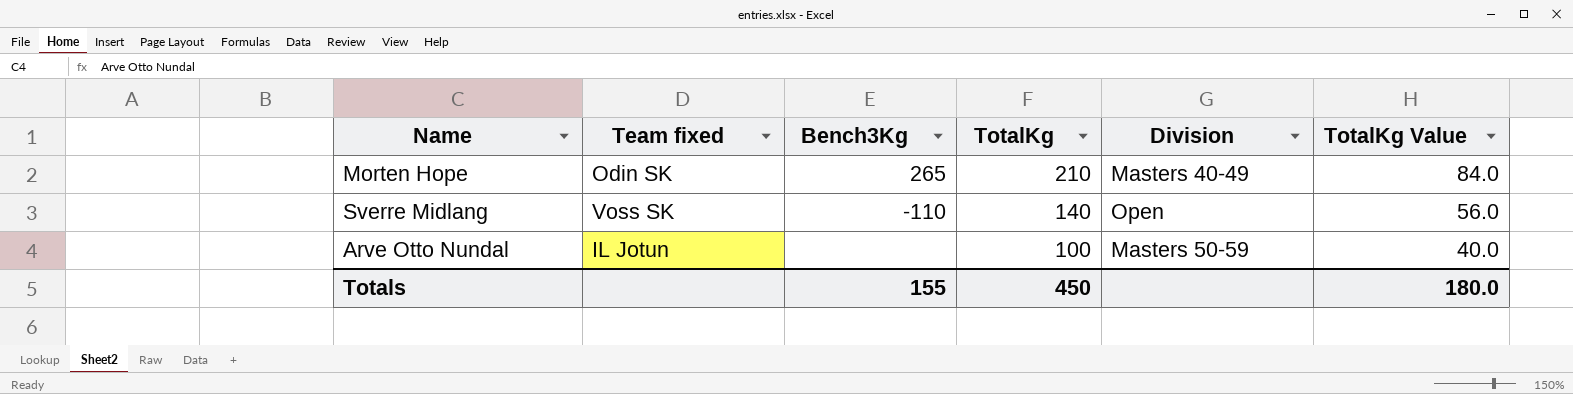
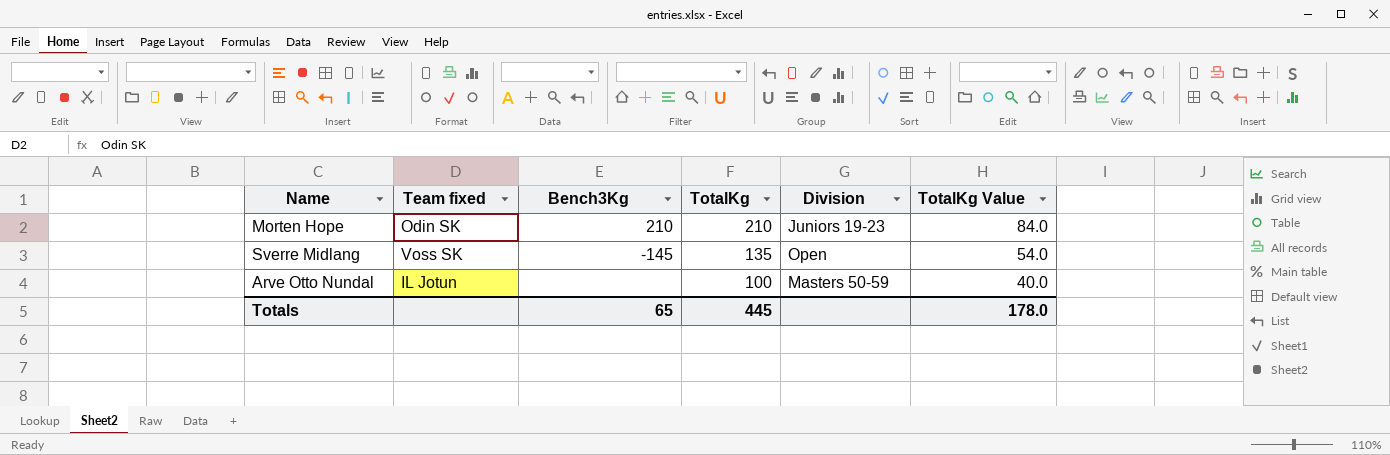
Morten Hope | Bench3Kg: 265 -> 210
Morten Hope | Division: Masters 40-49 -> Juniors 19-23
Sverre Midlang | Bench3Kg: -110 -> -145
Sverre Midlang | TotalKg: 140 -> 135
Sverre Midlang | TotalKg Value: 56.0 -> 54.0
Totals | Bench3Kg: 155 -> 65
Totals | TotalKg: 450 -> 445
Totals | TotalKg Value: 180.0 -> 178.0

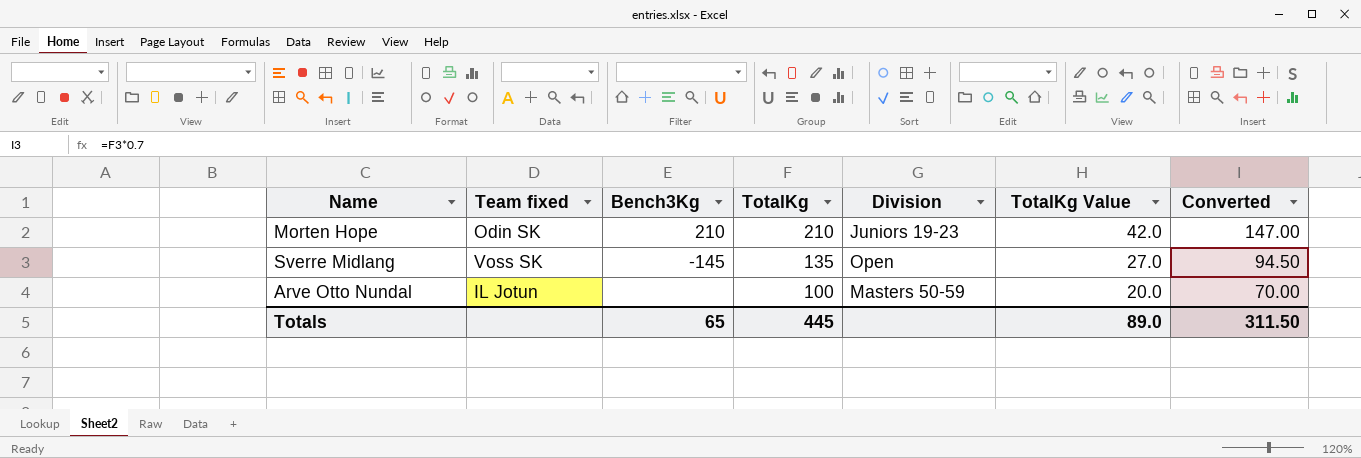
column TotalKg Value | formula: [TotalKg] * 0.4 -> [TotalKg] * 0.2
column Converted | formula: none -> [TotalKg] * 0.7
Totals | TotalKg Value: 178.0 -> 89.0

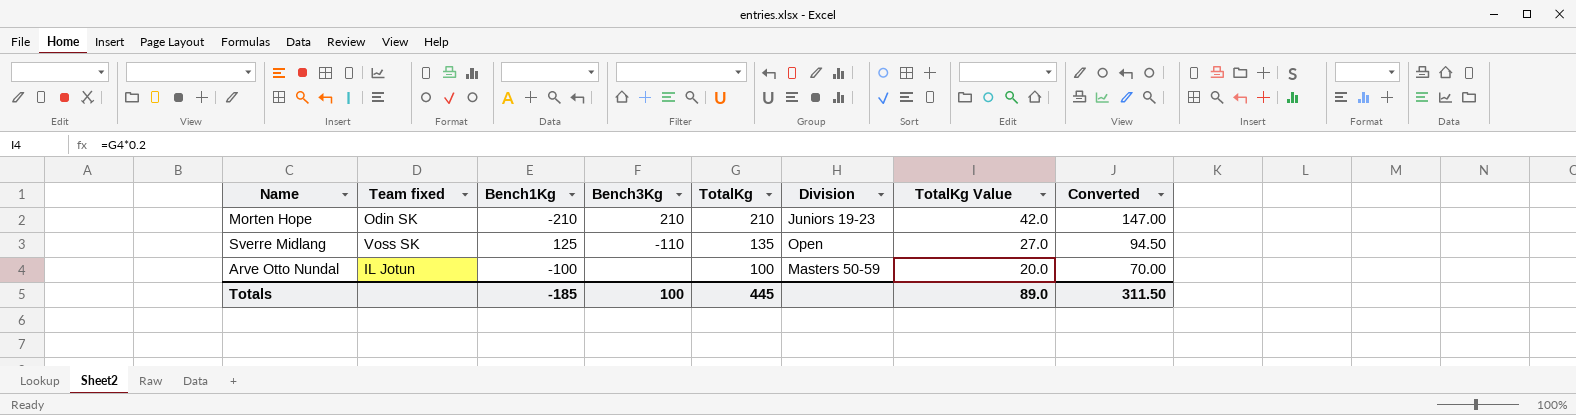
column Bench1Kg | position: none -> 3
Sverre Midlang | Bench3Kg: -145 -> -110
Totals | Bench3Kg: 65 -> 100

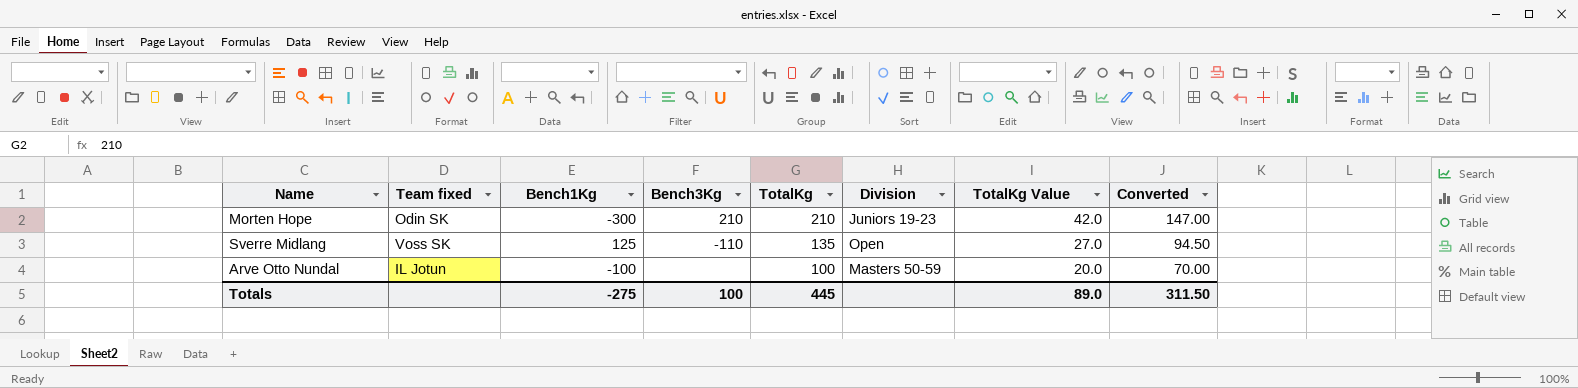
Morten Hope | Bench1Kg: -210 -> -300
Totals | Bench1Kg: -185 -> -275

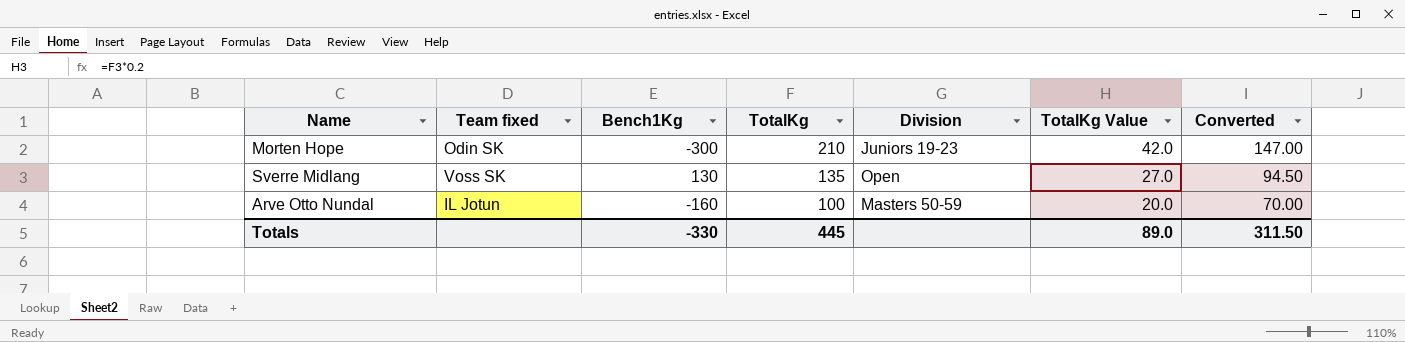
column Bench3Kg | position: 4 -> none
Sverre Midlang | Bench1Kg: 125 -> 130
Arve Otto Nundal | Bench1Kg: -100 -> -160
Totals | Bench1Kg: -275 -> -330

